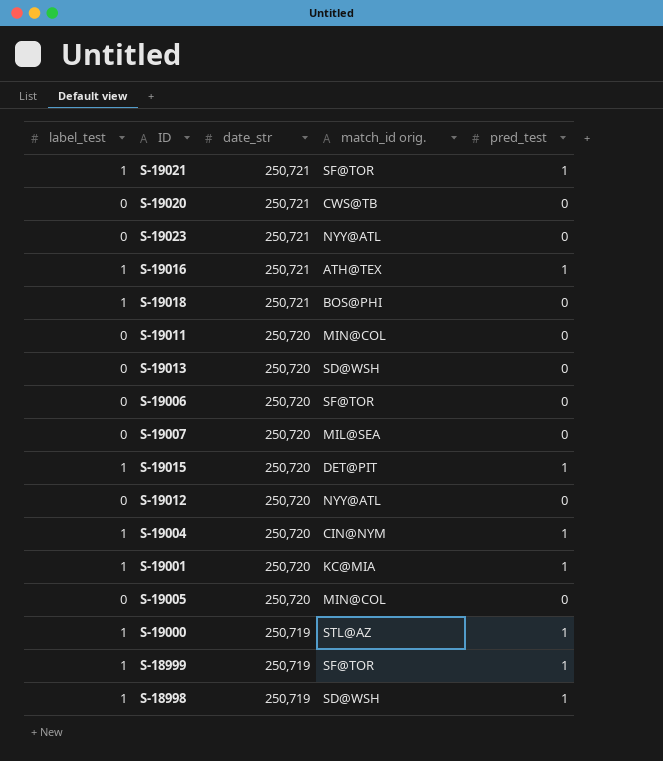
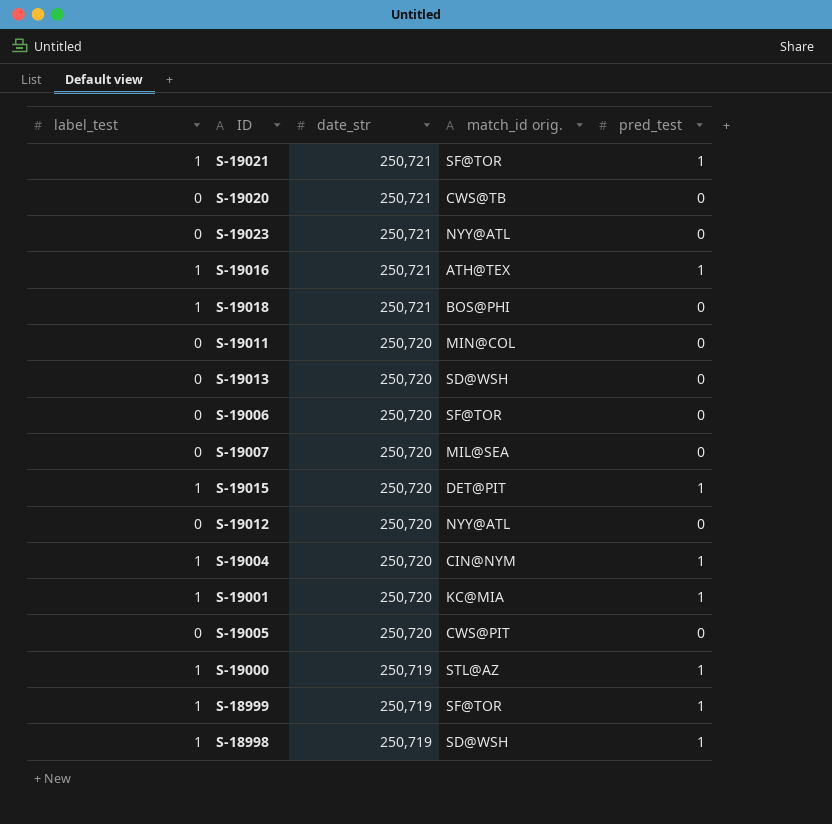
S-19005 | match_id orig.: MIN@COL -> CWS@PIT

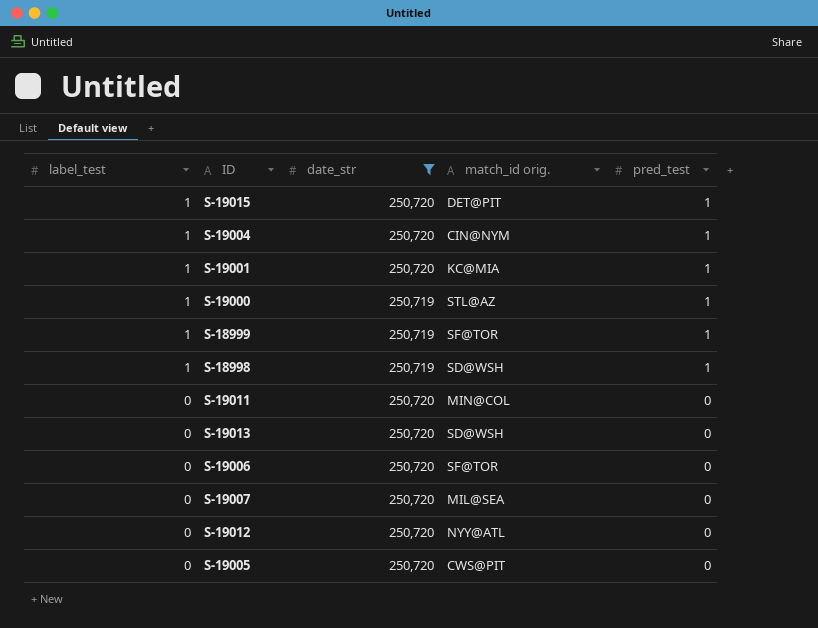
filter: none -> date_str != 250,721
row order: date_str descending -> label_test descending

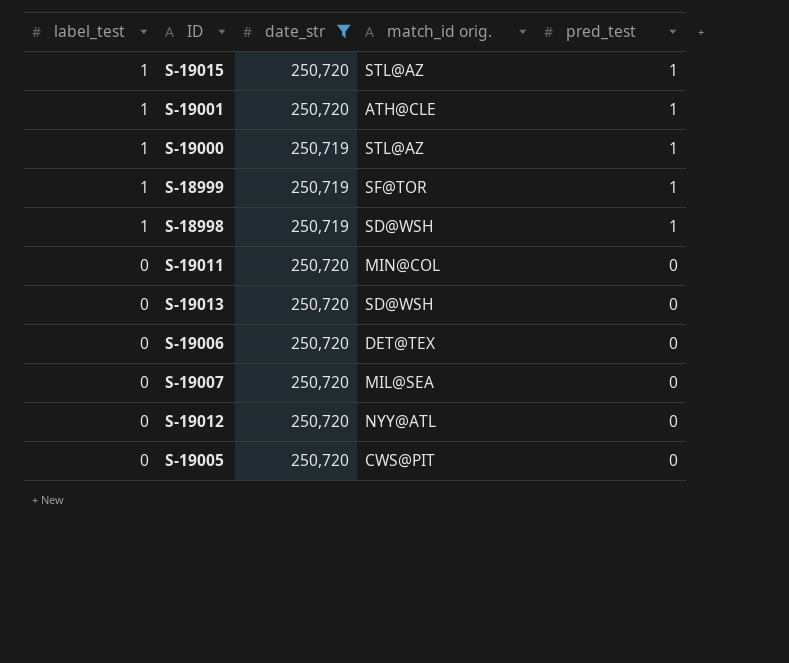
row S-19004: 1 | 250,720 | CIN@NYM | 1 -> none
S-19015 | match_id orig.: DET@PIT -> STL@AZ
S-19001 | match_id orig.: KC@MIA -> ATH@CLE
S-19006 | match_id orig.: SF@TOR -> DET@TEX

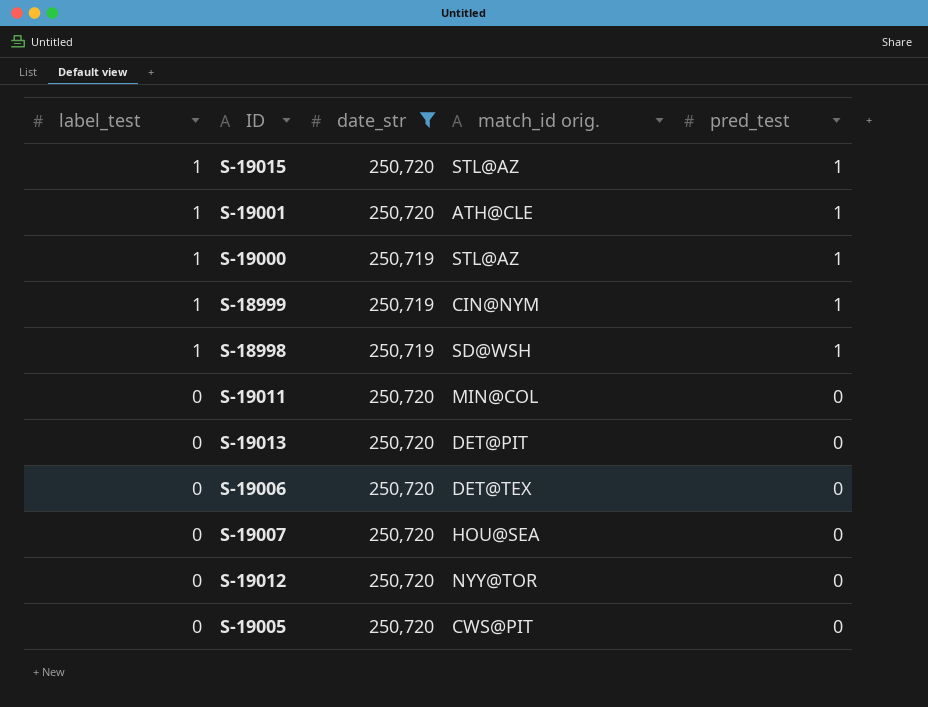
S-18999 | match_id orig.: SF@TOR -> CIN@NYM
S-19013 | match_id orig.: SD@WSH -> DET@PIT
S-19007 | match_id orig.: MIL@SEA -> HOU@SEA
S-19012 | match_id orig.: NYY@ATL -> NYY@TOR

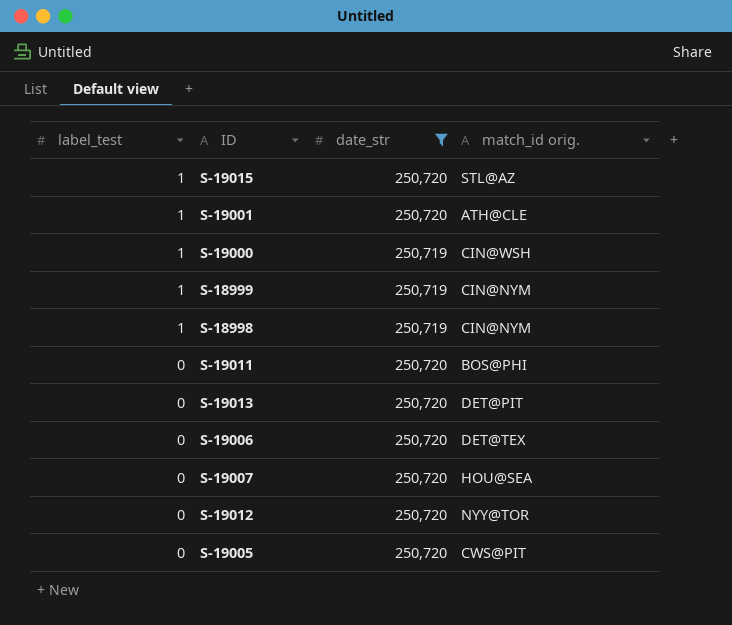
column pred_test | position: 5 -> none
S-19000 | match_id orig.: STL@AZ -> CIN@WSH
S-18998 | match_id orig.: SD@WSH -> CIN@NYM
S-19011 | match_id orig.: MIN@COL -> BOS@PHI

